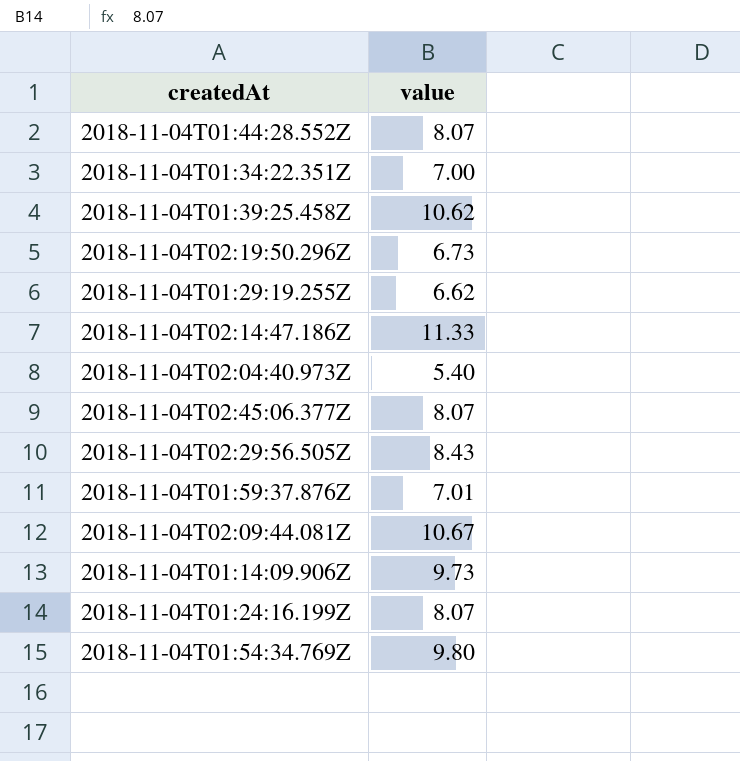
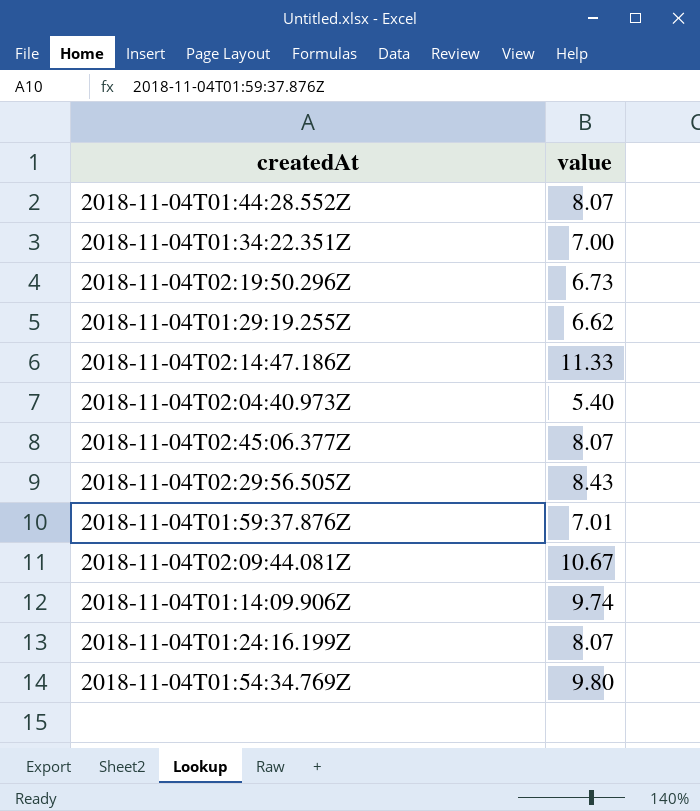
row 2018-11-04T01:39:25.458Z: 10.62 -> none
2018-11-04T01:14:09.906Z | value: 9.73 -> 9.74

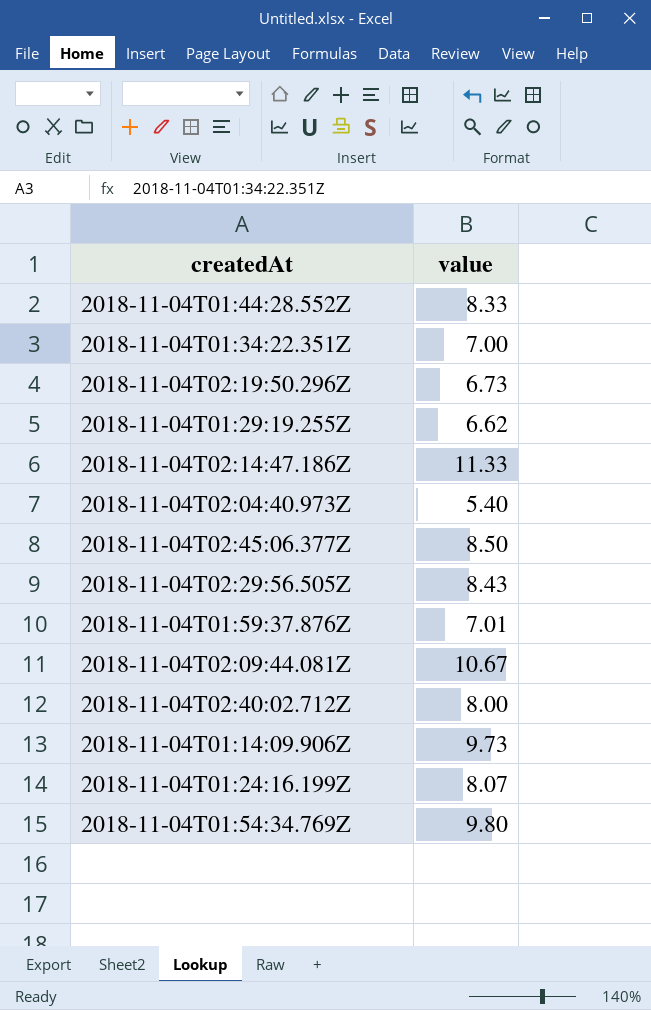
2018-11-04T01:44:28.552Z | value: 8.07 -> 8.33
2018-11-04T02:45:06.377Z | value: 8.07 -> 8.50
row 2018-11-04T02:40:02.712Z: none -> 8.00
2018-11-04T01:14:09.906Z | value: 9.74 -> 9.73

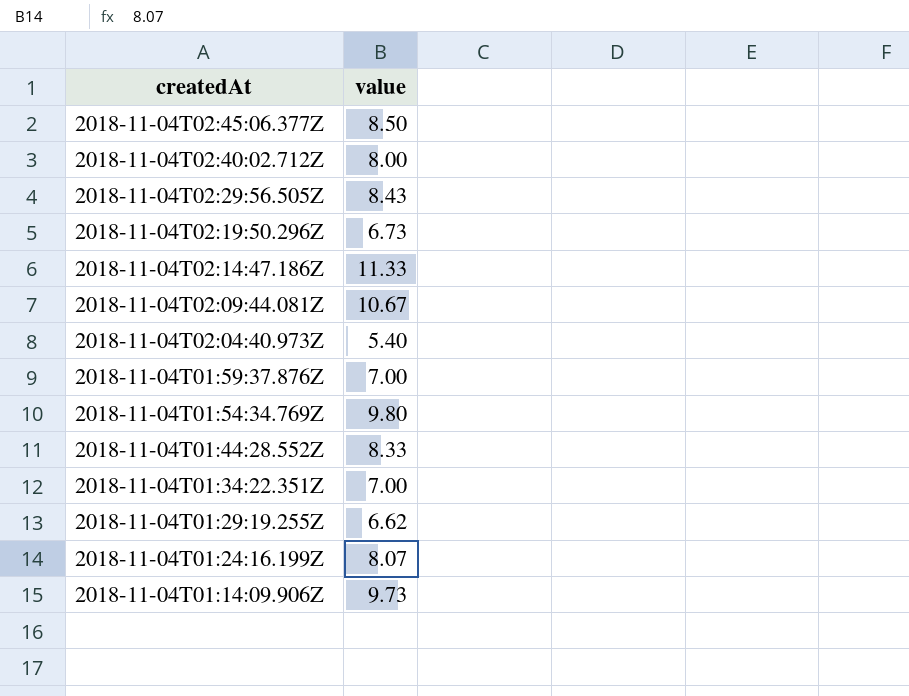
row order: none -> createdAt descending
2018-11-04T01:59:37.876Z | value: 7.01 -> 7.00

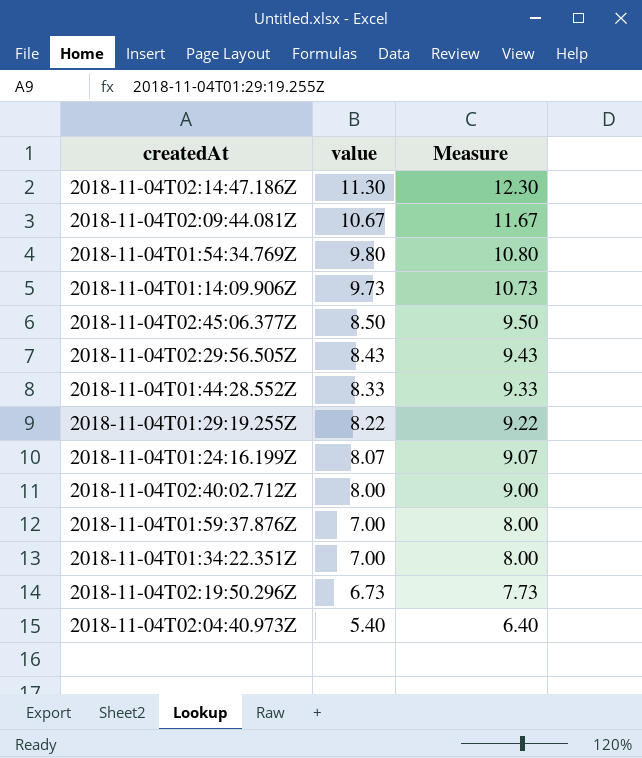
row order: createdAt descending -> value descending
column Measure | formula: none -> [value] + 1
2018-11-04T02:14:47.186Z | value: 11.33 -> 11.30
2018-11-04T01:29:19.255Z | value: 6.62 -> 8.22

